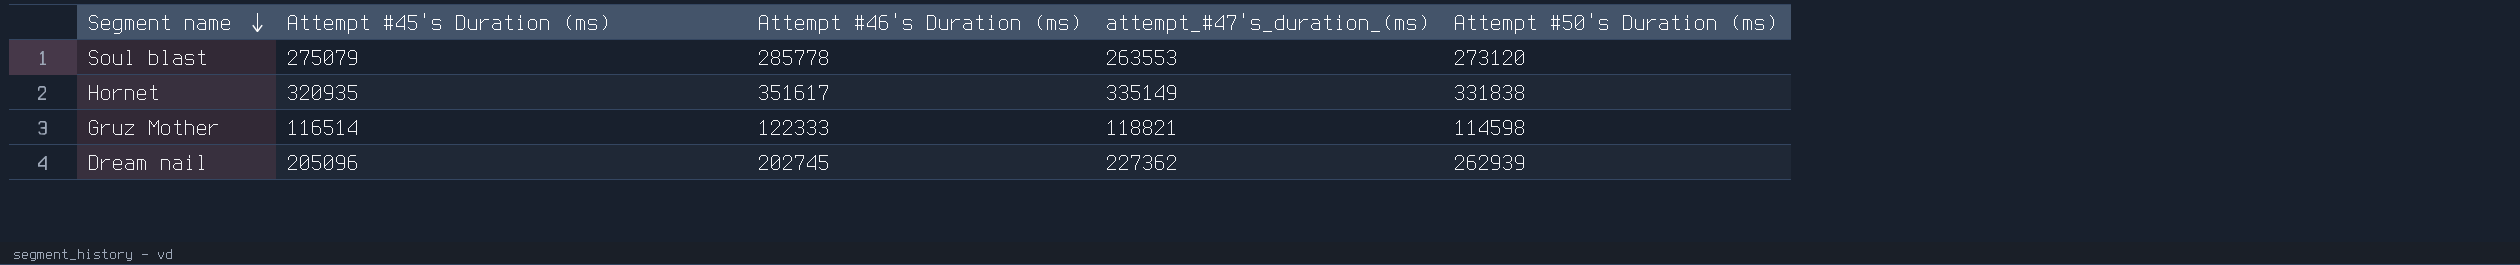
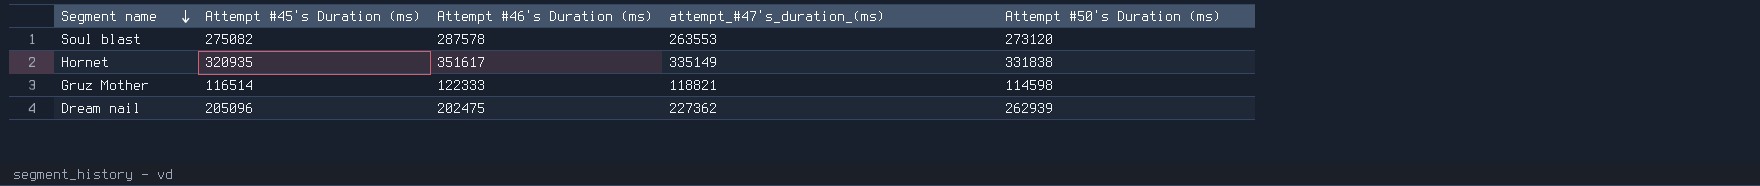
Soul blast | Attempt #45's Duration (ms): 275079 -> 275082
Soul blast | Attempt #46's Duration (ms): 285778 -> 287578
Dream nail | Attempt #46's Duration (ms): 202745 -> 202475

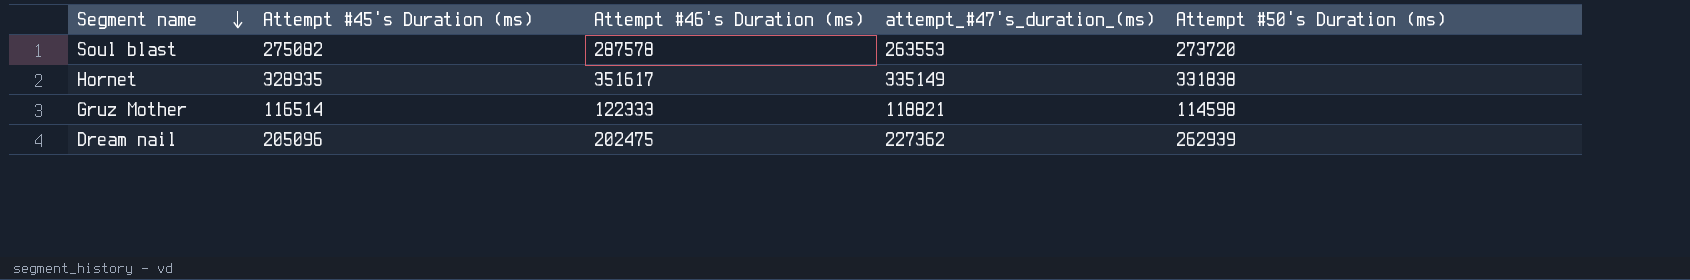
Soul blast | Attempt #50's Duration (ms): 273120 -> 273720
Hornet | Attempt #45's Duration (ms): 320935 -> 328935

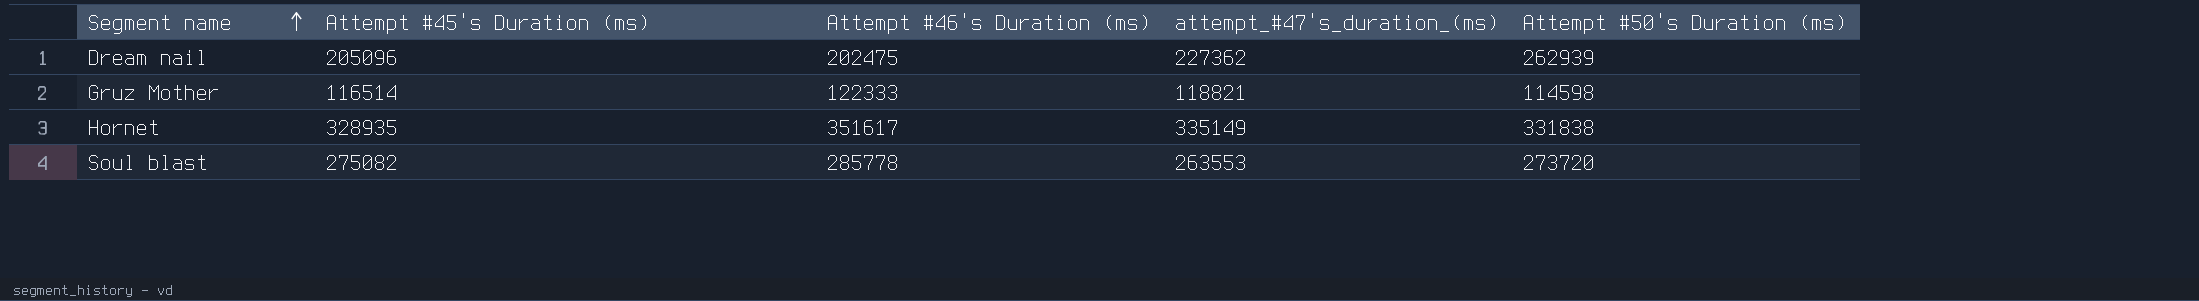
row order: Segment name descending -> Segment name ascending
Soul blast | Attempt #46's Duration (ms): 287578 -> 285778

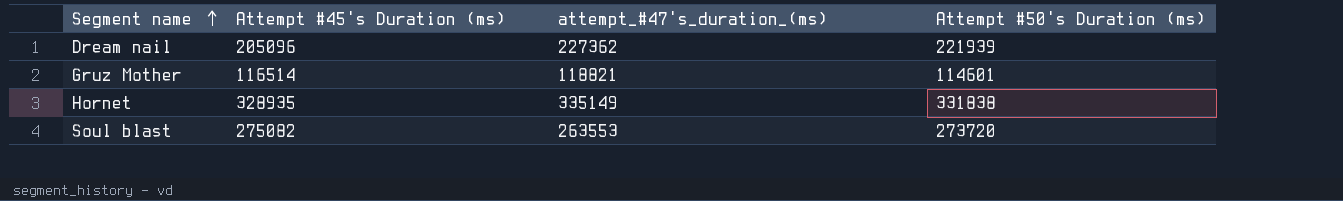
column Attempt #46's Duration (ms) | position: 3 -> none
Dream nail | Attempt #50's Duration (ms): 262939 -> 221939
Gruz Mother | Attempt #50's Duration (ms): 114598 -> 114601

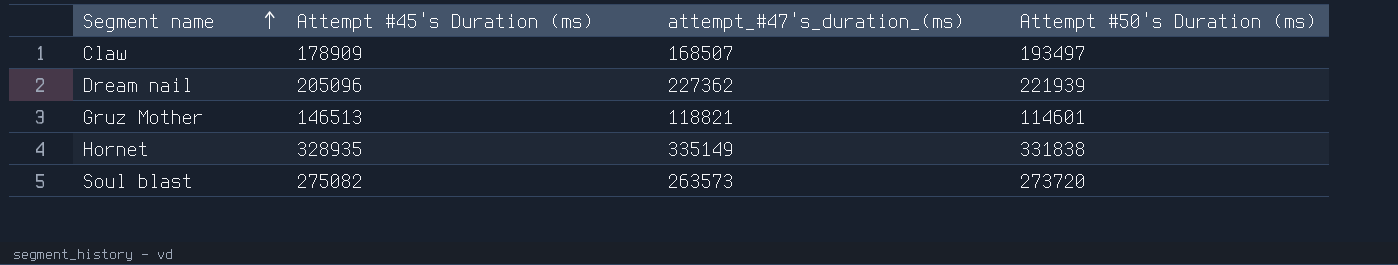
row Claw: none -> 178909 | 168507 | 193497
Gruz Mother | Attempt #45's Duration (ms): 116514 -> 146513
Soul blast | attempt_#47's_duration_(ms): 263553 -> 263573

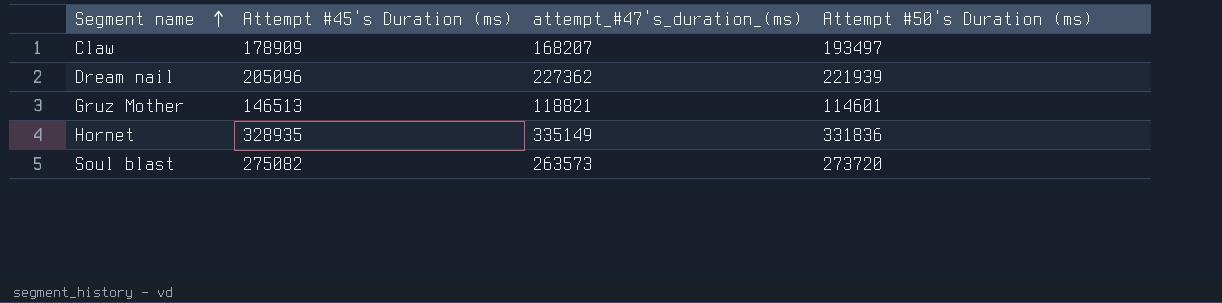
Claw | attempt_#47's_duration_(ms): 168507 -> 168207
Hornet | Attempt #50's Duration (ms): 331838 -> 331836

